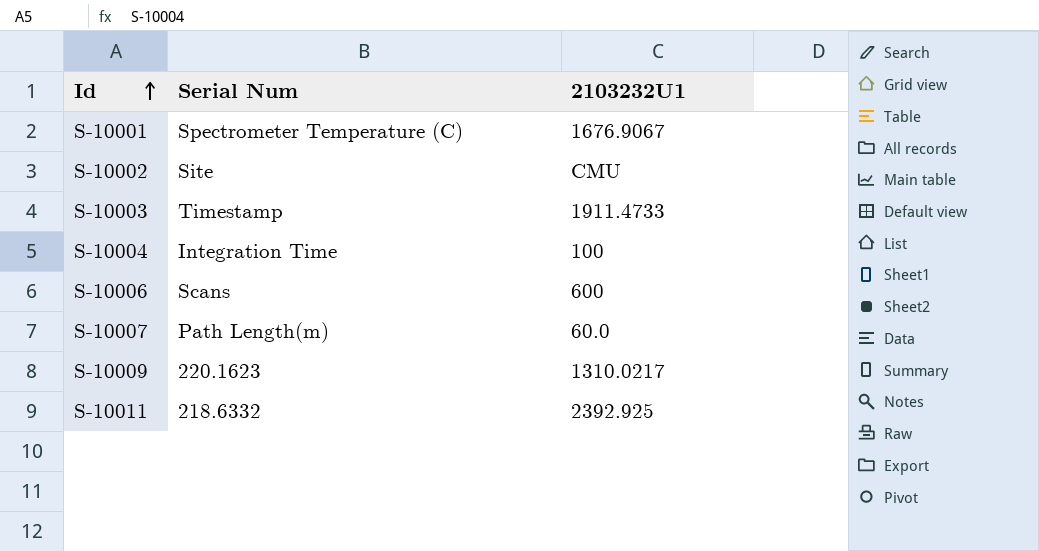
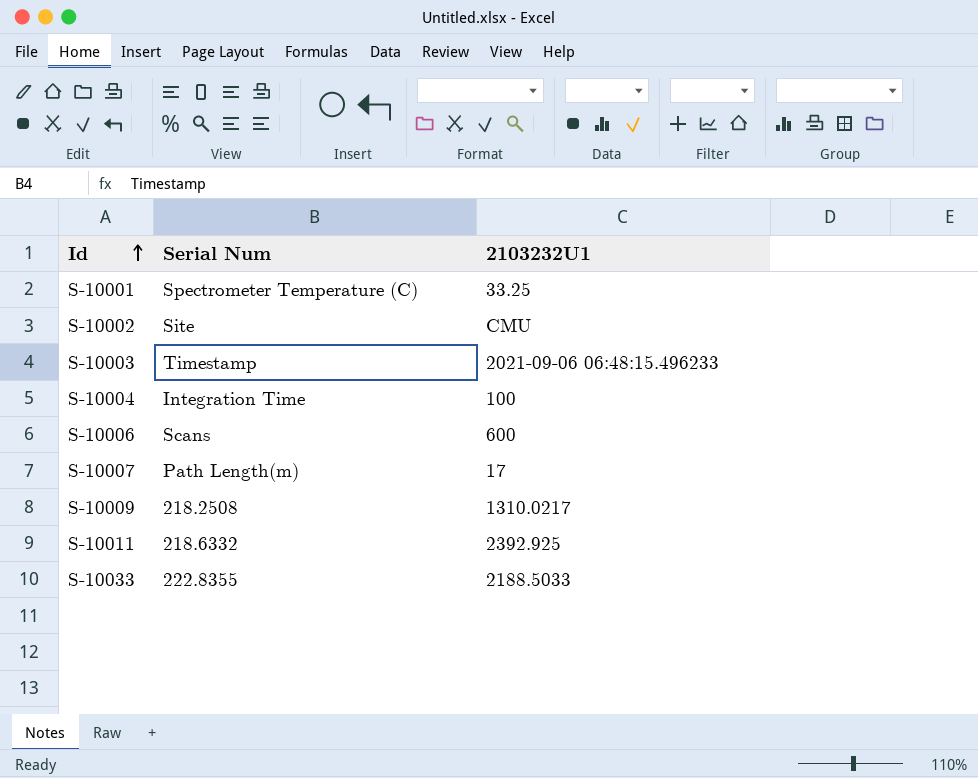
S-10001 | 2103232U1: 1676.9067 -> 33.25
S-10003 | 2103232U1: 1911.4733 -> 2021-09-06 06:48:15.496233
S-10007 | 2103232U1: 60.0 -> 17
S-10009 | Serial Num: 220.1623 -> 218.2508
row S-10033: none -> 222.8355 | 2188.5033

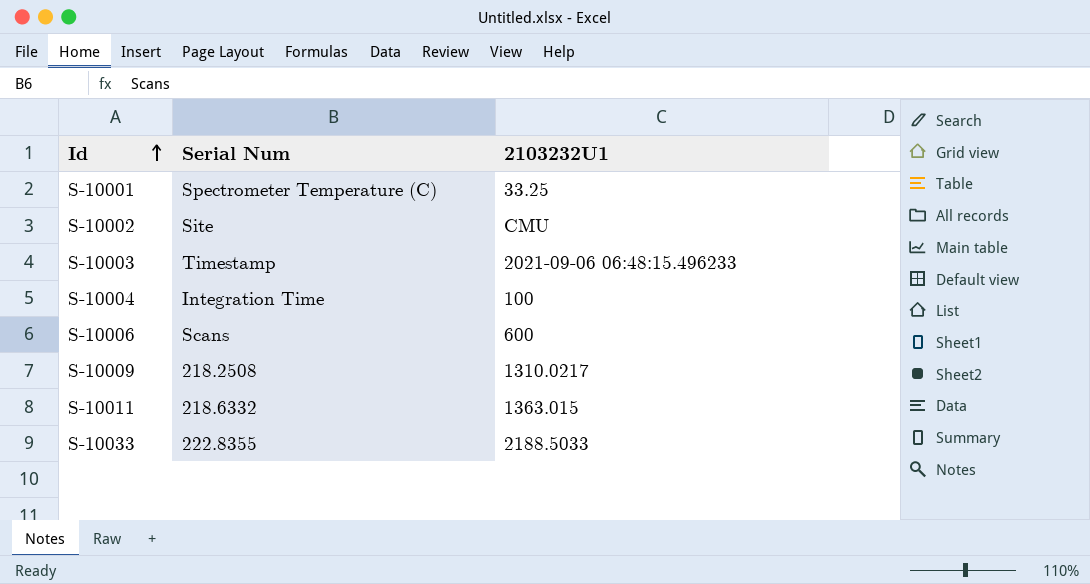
row S-10007: Path Length(m) | 17 -> none
S-10011 | 2103232U1: 2392.925 -> 1363.015

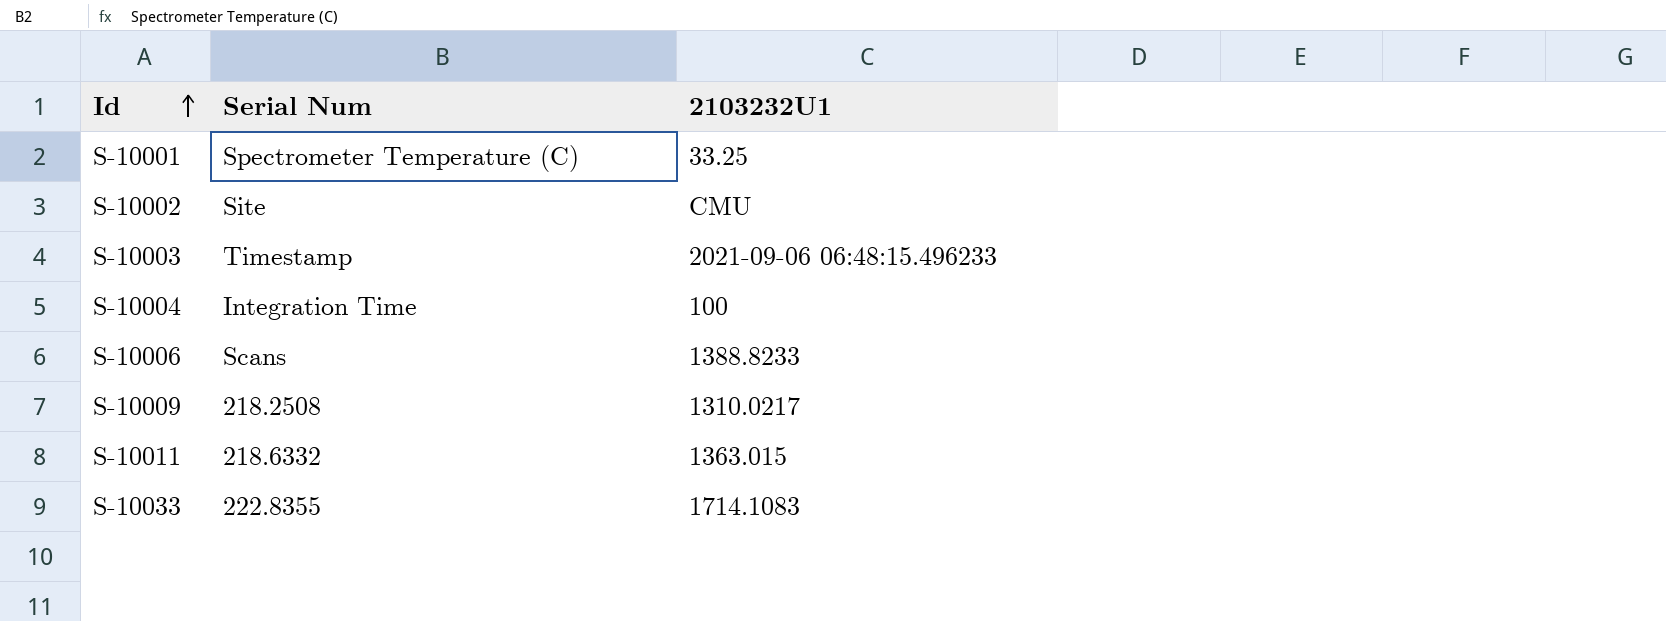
S-10006 | 2103232U1: 600 -> 1388.8233
S-10033 | 2103232U1: 2188.5033 -> 1714.1083

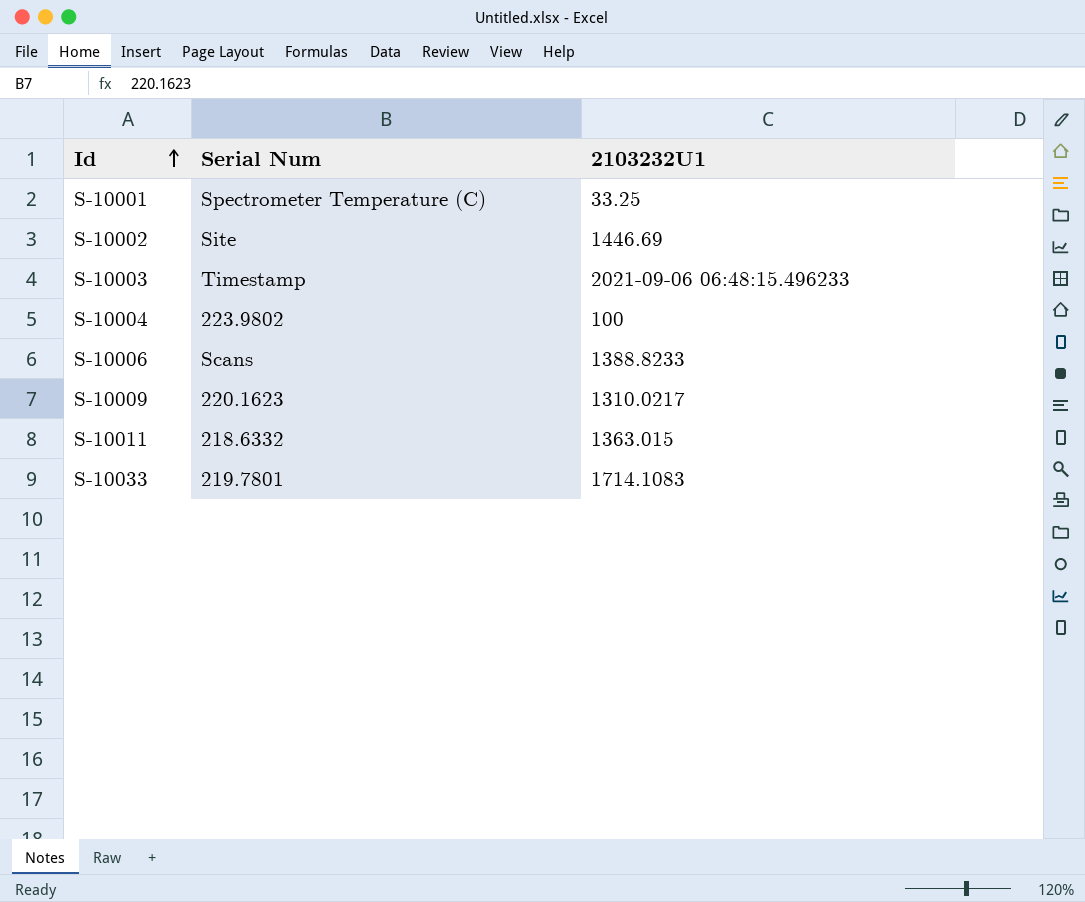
S-10002 | 2103232U1: CMU -> 1446.69
S-10004 | Serial Num: Integration Time -> 223.9802
S-10009 | Serial Num: 218.2508 -> 220.1623
S-10033 | Serial Num: 222.8355 -> 219.7801

